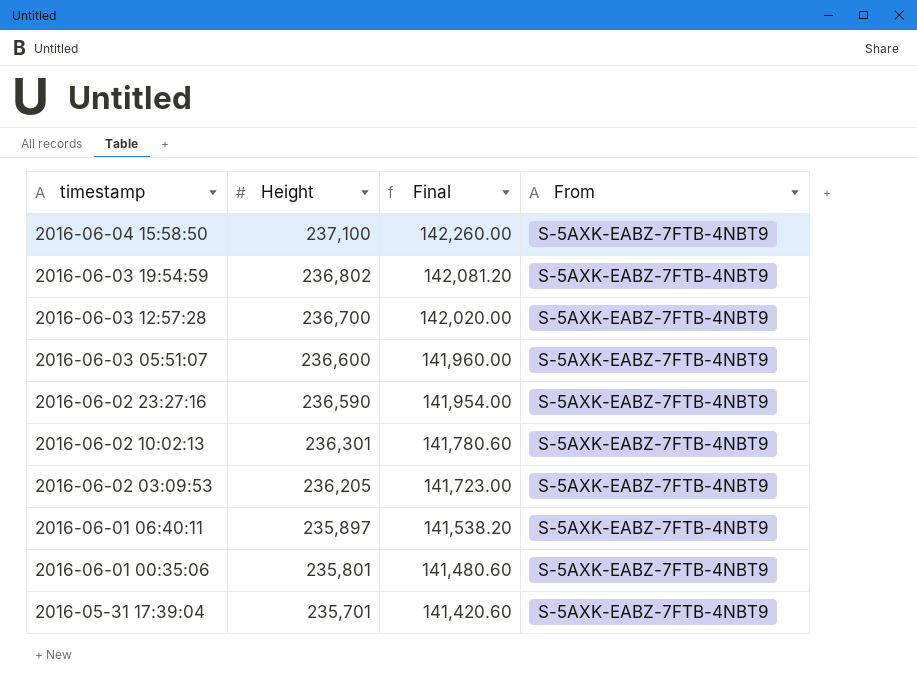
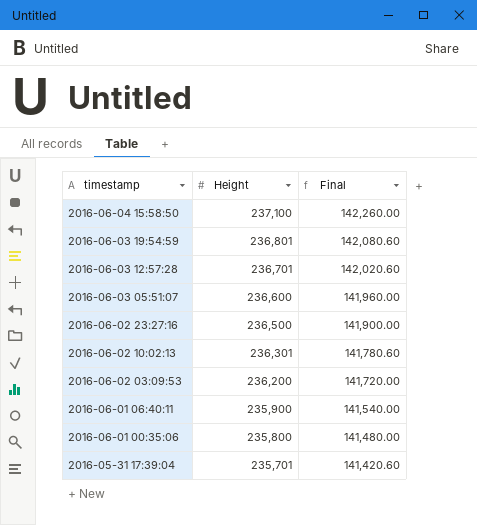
column From | position: 4 -> none
2016-06-03 19:54:59 | Height: 236,802 -> 236,801
2016-06-03 19:54:59 | Final: 142,081.20 -> 142,080.60
2016-06-03 12:57:28 | Height: 236,700 -> 236,701
2016-06-03 12:57:28 | Final: 142,020.00 -> 142,020.60
2016-06-02 23:27:16 | Height: 236,590 -> 236,500
2016-06-02 23:27:16 | Final: 141,954.00 -> 141,900.00
2016-06-02 03:09:53 | Height: 236,205 -> 236,200
2016-06-02 03:09:53 | Final: 141,723.00 -> 141,720.00
2016-06-01 06:40:11 | Height: 235,897 -> 235,900
2016-06-01 06:40:11 | Final: 141,538.20 -> 141,540.00
2016-06-01 00:35:06 | Height: 235,801 -> 235,800
2016-06-01 00:35:06 | Final: 141,480.60 -> 141,480.00

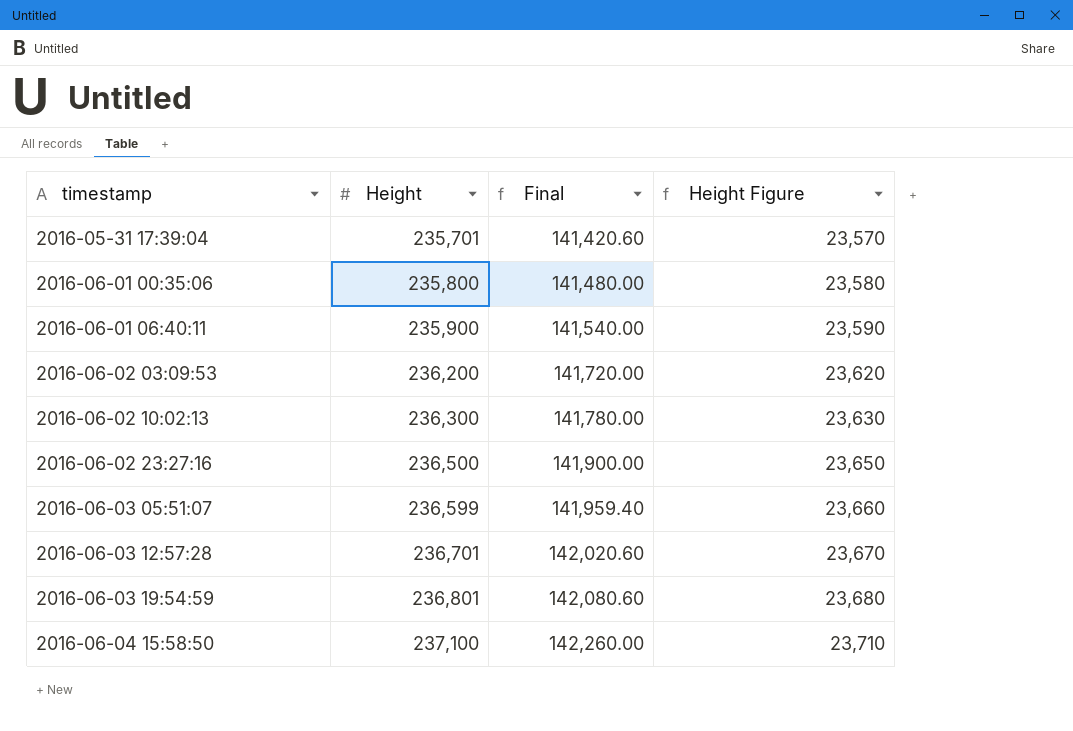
row order: timestamp descending -> timestamp ascending
column Height Figure | formula: none -> [Height] * 0.1
2016-06-02 10:02:13 | Height: 236,301 -> 236,300
2016-06-02 10:02:13 | Final: 141,780.60 -> 141,780.00
2016-06-03 05:51:07 | Height: 236,600 -> 236,599
2016-06-03 05:51:07 | Final: 141,960.00 -> 141,959.40

